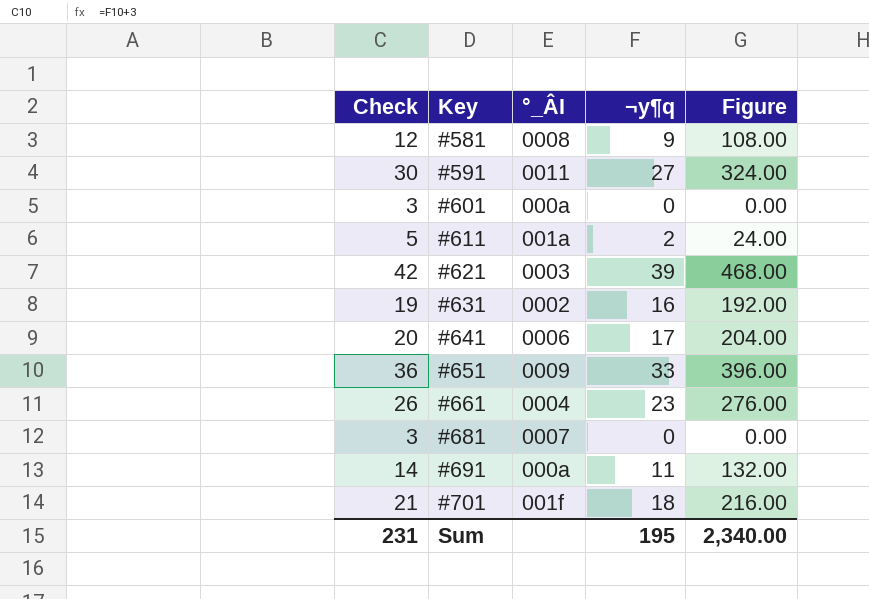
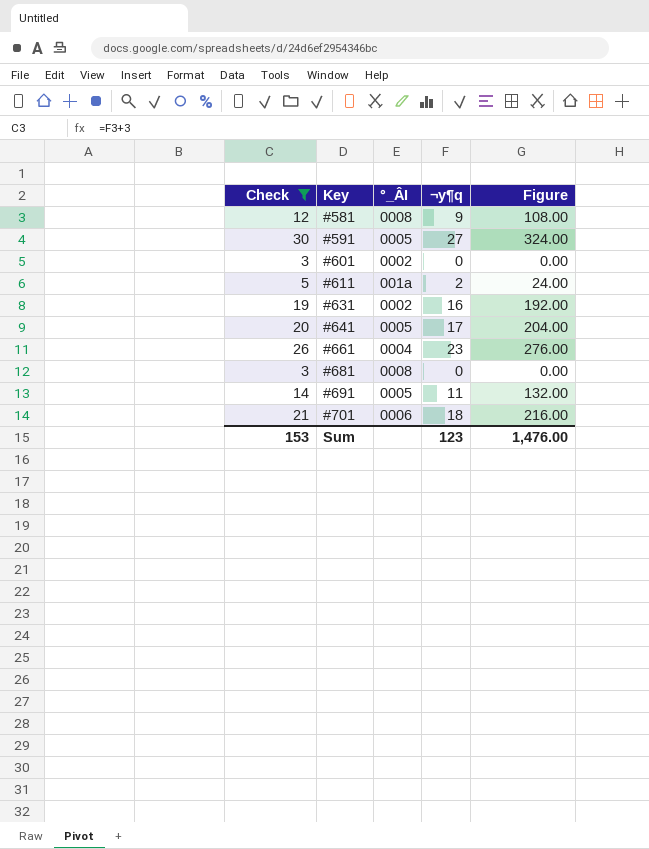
filter: none -> Check <= 30
#591 | °_ÂI: 0011 -> 0005
#601 | °_ÂI: 000a -> 0002
#641 | °_ÂI: 0006 -> 0005
#681 | °_ÂI: 0007 -> 0008
#691 | °_ÂI: 000a -> 0005
#701 | °_ÂI: 001f -> 0006
Sum | Check: 231 -> 153
Sum | ¬y¶q: 195 -> 123
Sum | Figure: 2,340.00 -> 1,476.00

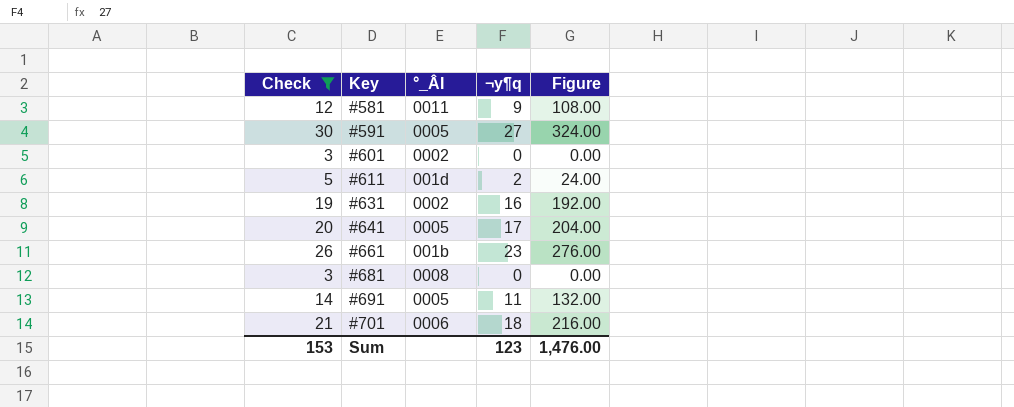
#581 | °_ÂI: 0008 -> 0011
#611 | °_ÂI: 001a -> 001d
#661 | °_ÂI: 0004 -> 001b

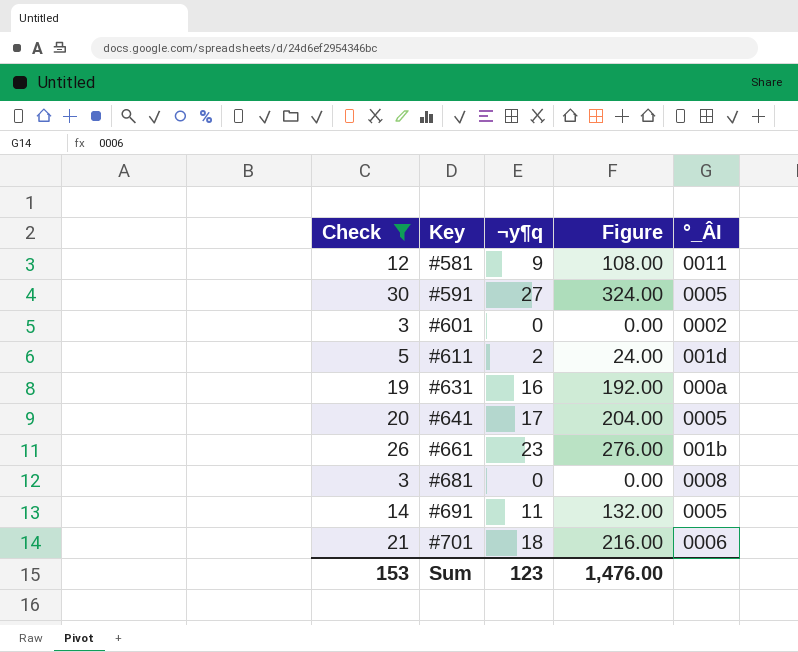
column °_ÂI | position: 3 -> 5
#631 | °_ÂI: 0002 -> 000a

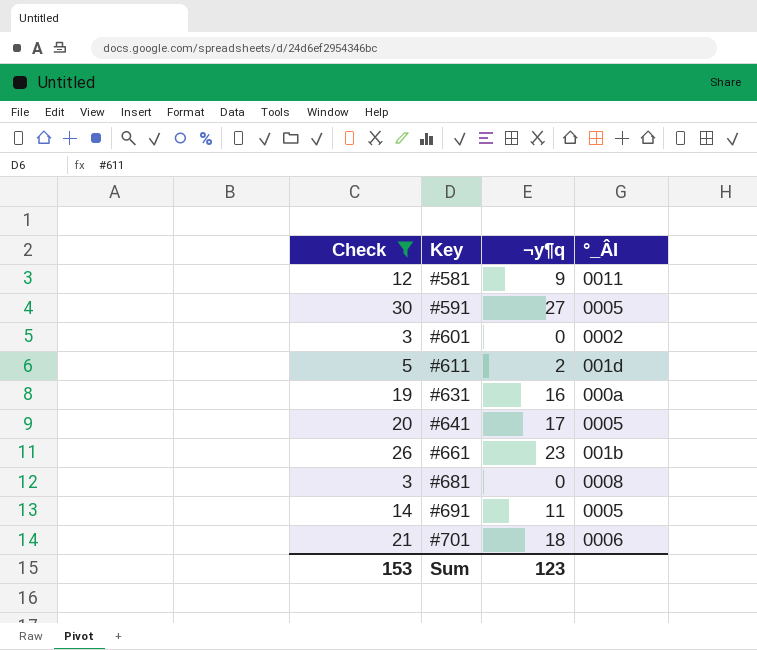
column Figure | formula: [¬y¶q] * 12 -> none

